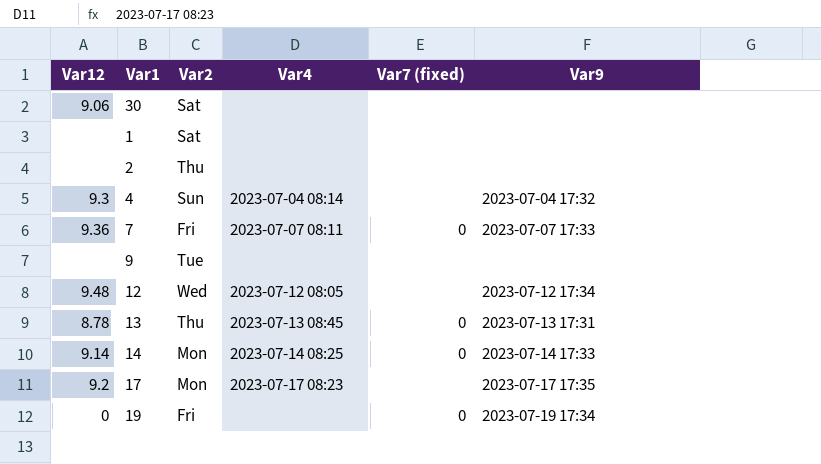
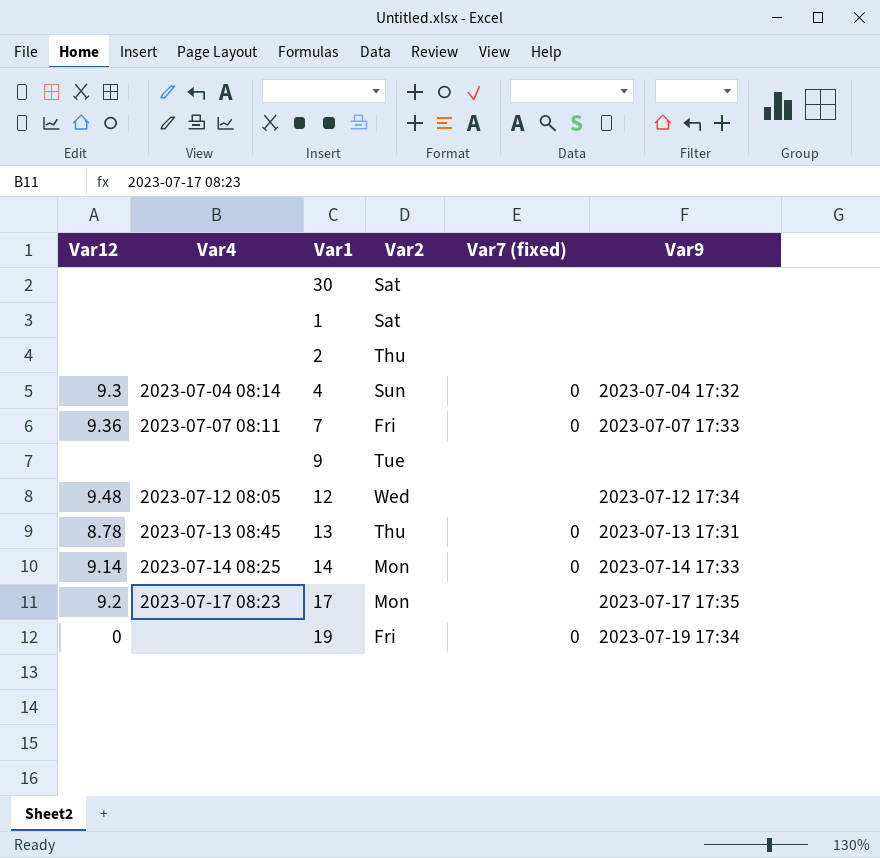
column Var4 | position: 4 -> 2
30 | Var12: 9.06 -> none
4 | Var7 (fixed): none -> 0

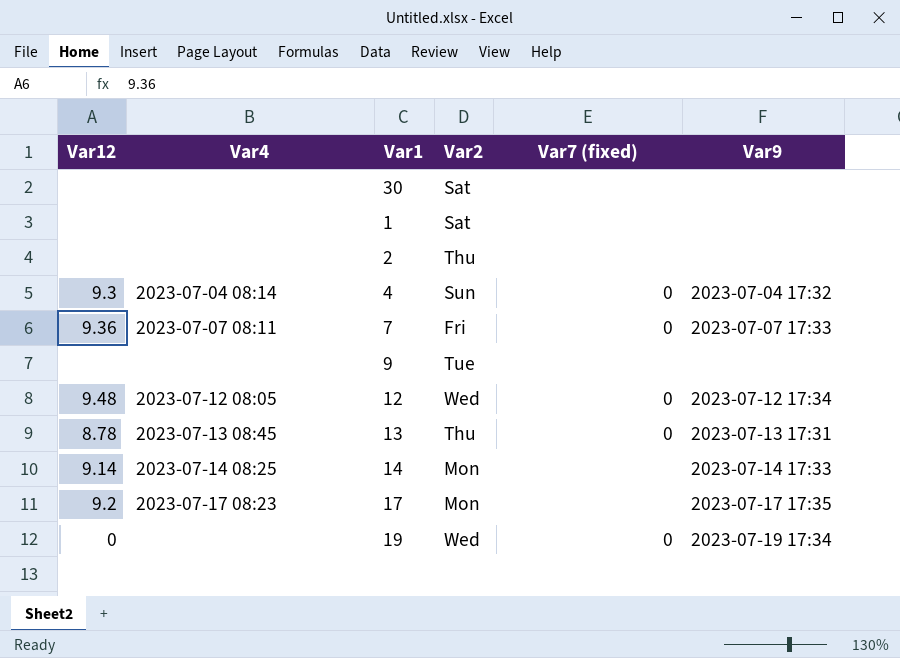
12 | Var7 (fixed): none -> 0
14 | Var7 (fixed): 0 -> none
19 | Var2: Fri -> Wed

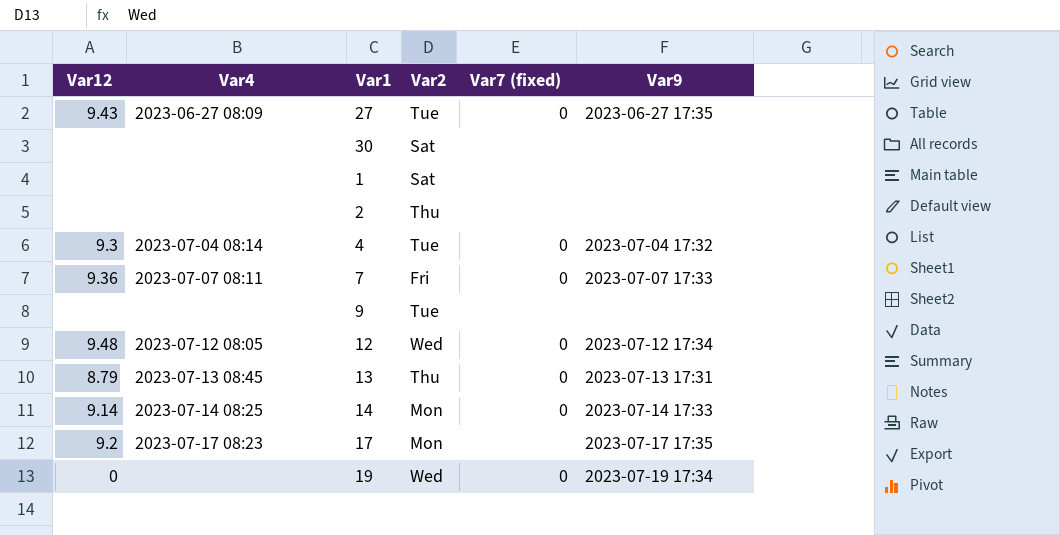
row 27: none -> 9.43 | 2023-06-27 08:09 | Tue | 0 | 2023-06-27 17:35
4 | Var2: Sun -> Tue
13 | Var12: 8.78 -> 8.79
14 | Var7 (fixed): none -> 0

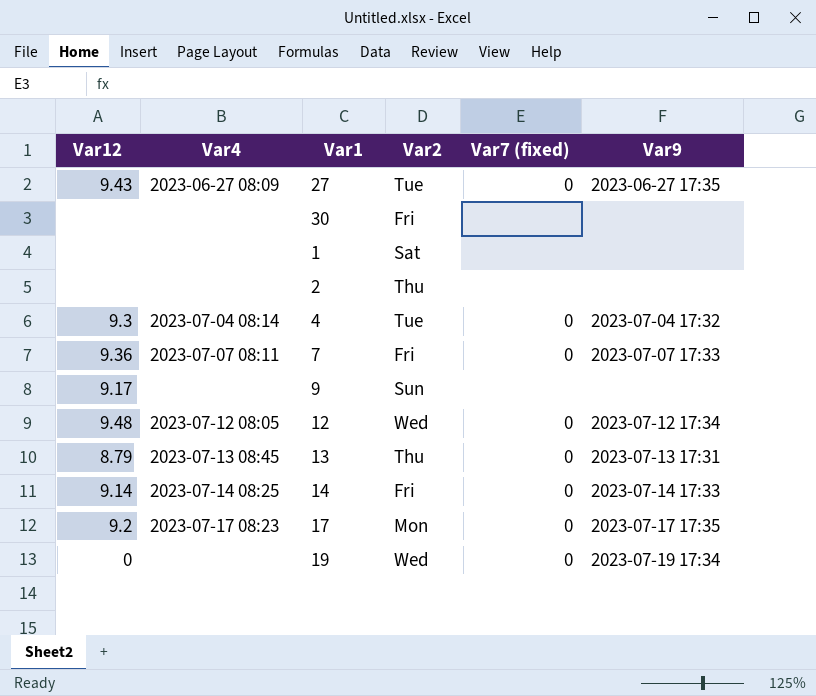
30 | Var2: Sat -> Fri
9 | Var12: none -> 9.17
9 | Var2: Tue -> Sun
14 | Var2: Mon -> Fri
17 | Var7 (fixed): none -> 0

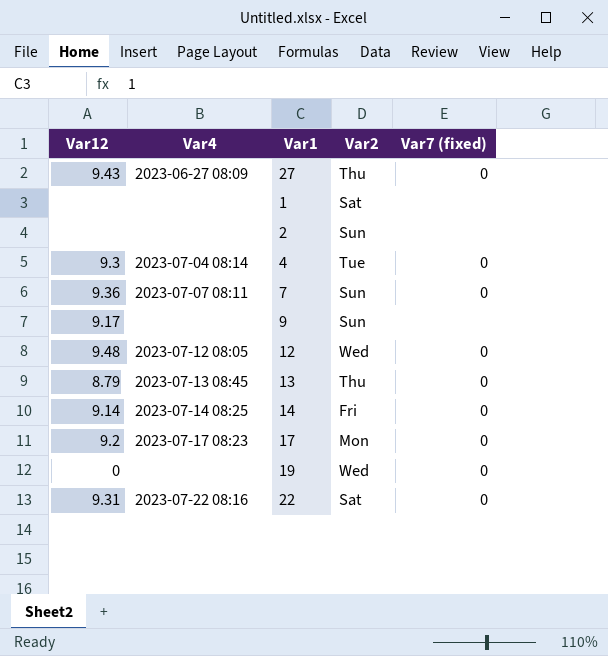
column Var9 | position: 6 -> none
row 30: none | none | Fri | none | none -> none
27 | Var2: Tue -> Thu
2 | Var2: Thu -> Sun
7 | Var2: Fri -> Sun
row 22: none -> 9.31 | 2023-07-22 08:16 | Sat | 0

